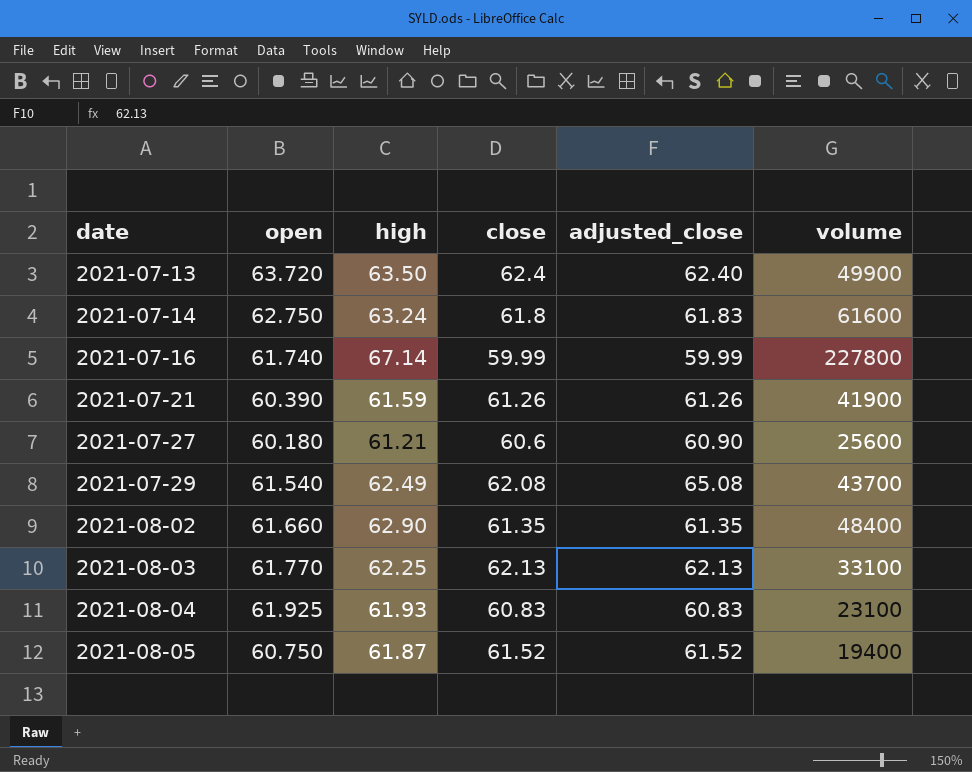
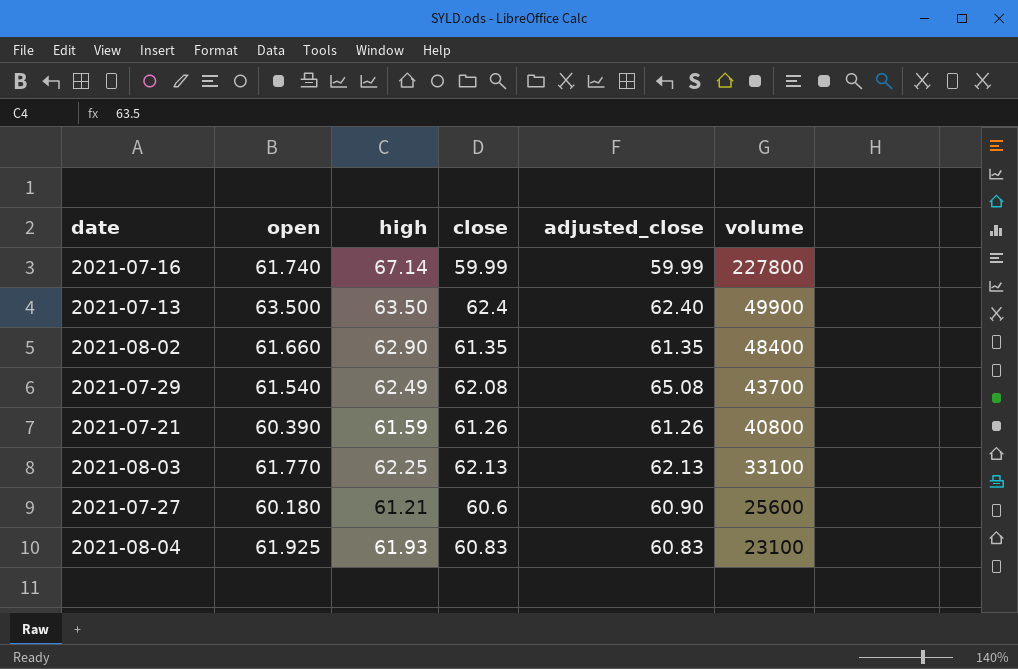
row order: date ascending -> volume descending
row 2021-07-14: 62.750 | 63.24 | 61.8 | 61.83 | 61600 -> none
row 2021-08-05: 60.750 | 61.87 | 61.52 | 61.52 | 19400 -> none
2021-07-13 | open: 63.720 -> 63.500
2021-07-21 | volume: 41900 -> 40800

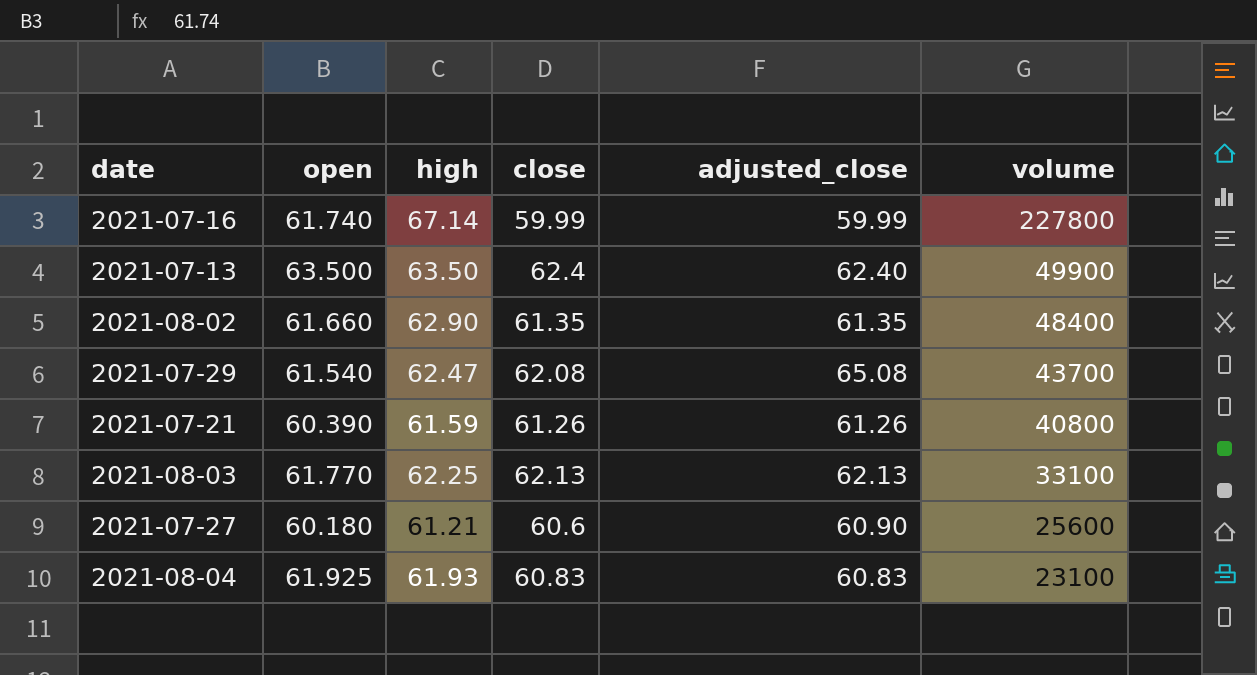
2021-07-29 | high: 62.49 -> 62.47

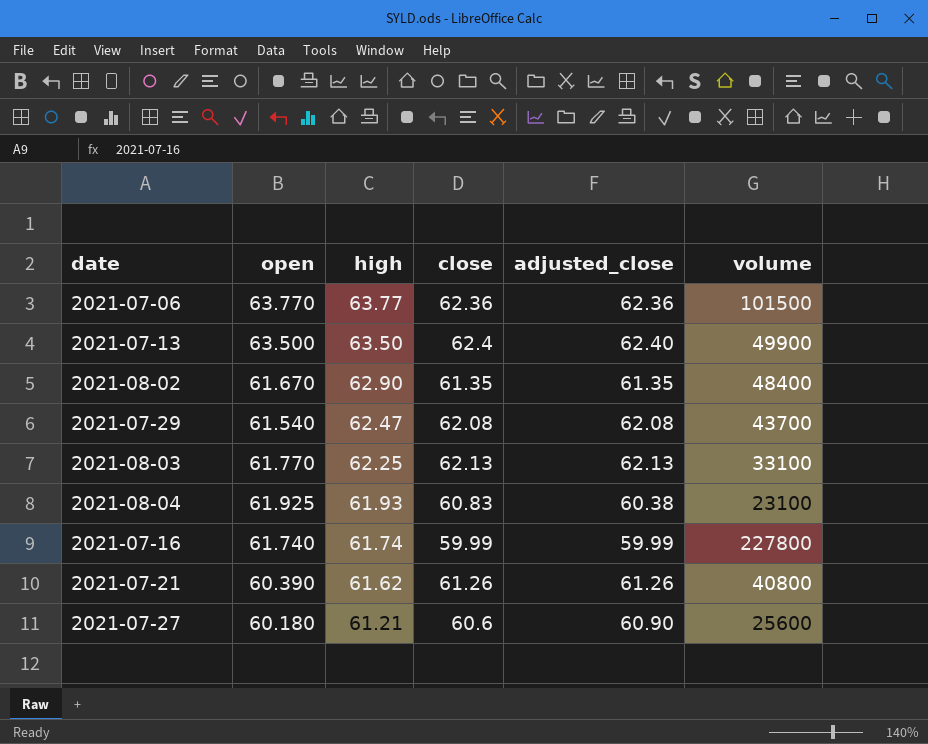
row order: volume descending -> high descending
row 2021-07-06: none -> 63.770 | 63.77 | 62.36 | 62.36 | 101500
2021-08-02 | open: 61.660 -> 61.670
2021-07-29 | adjusted_close: 65.08 -> 62.08
2021-08-04 | adjusted_close: 60.83 -> 60.38
2021-07-16 | high: 67.14 -> 61.74
2021-07-21 | high: 61.59 -> 61.62

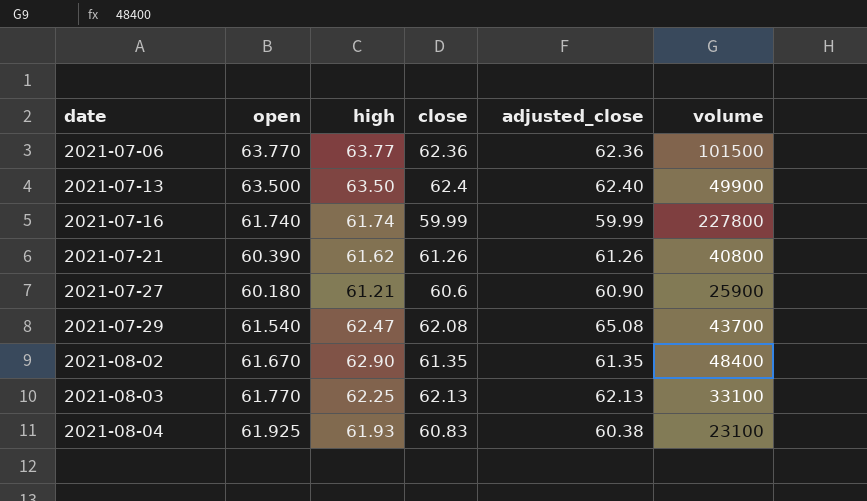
row order: high descending -> date ascending
2021-07-27 | volume: 25600 -> 25900
2021-07-29 | adjusted_close: 62.08 -> 65.08

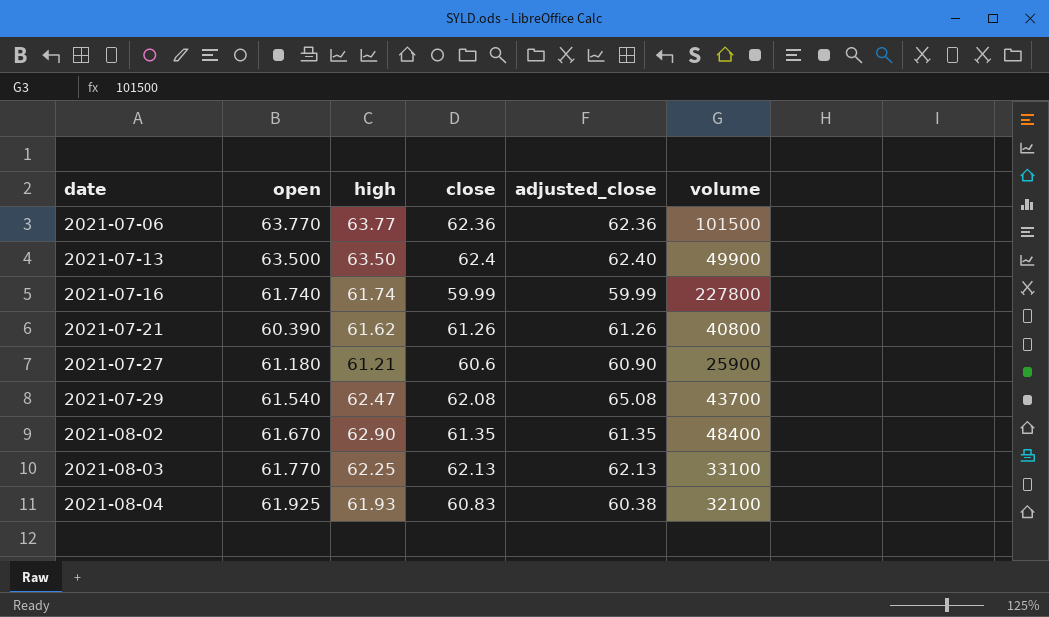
2021-07-27 | open: 60.180 -> 61.180
2021-08-04 | volume: 23100 -> 32100

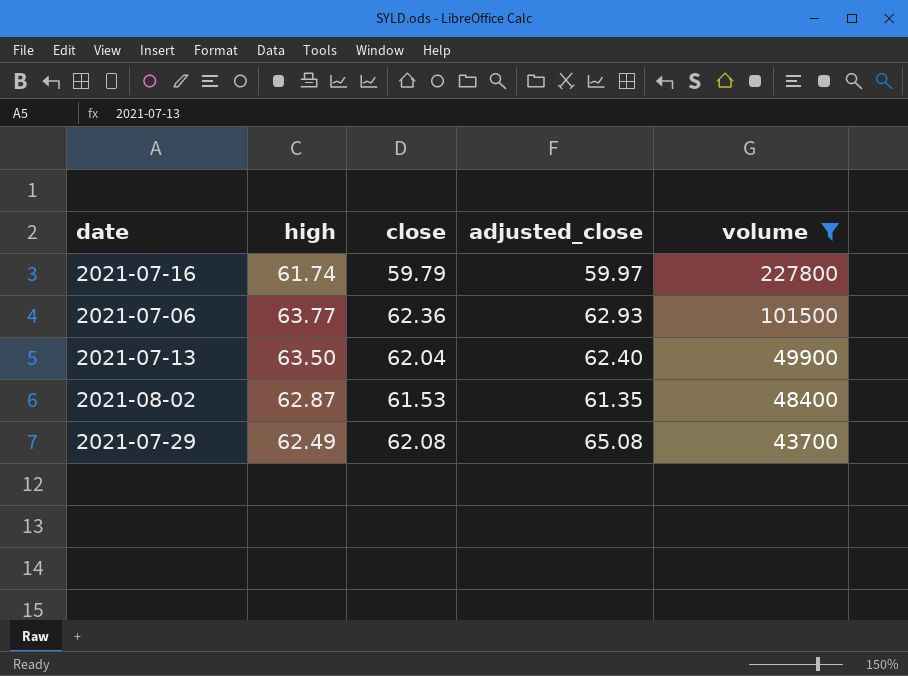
filter: none -> volume >= 43700
row order: date ascending -> volume descending
column open | position: 2 -> none
2021-07-16 | close: 59.99 -> 59.79
2021-07-16 | adjusted_close: 59.99 -> 59.97
2021-07-06 | adjusted_close: 62.36 -> 62.93
2021-07-13 | close: 62.4 -> 62.04
2021-08-02 | high: 62.90 -> 62.87
2021-08-02 | close: 61.35 -> 61.53
2021-07-29 | high: 62.47 -> 62.49

